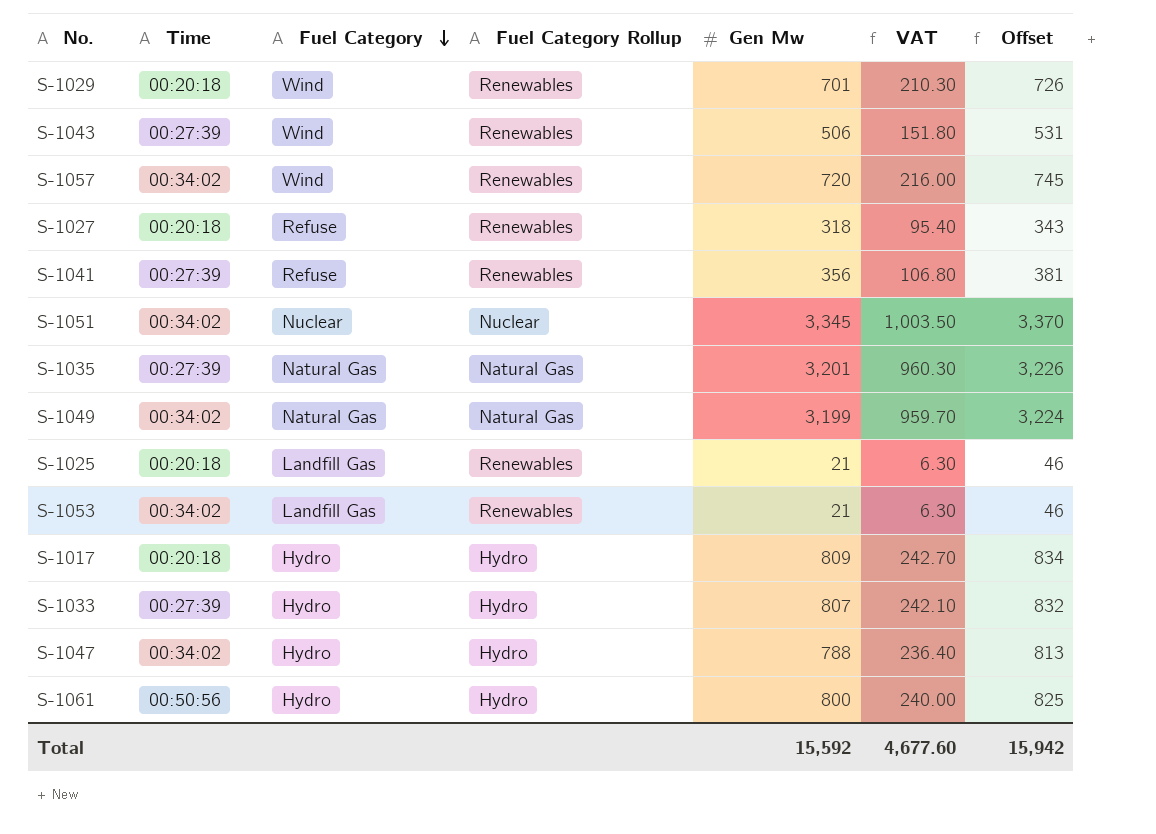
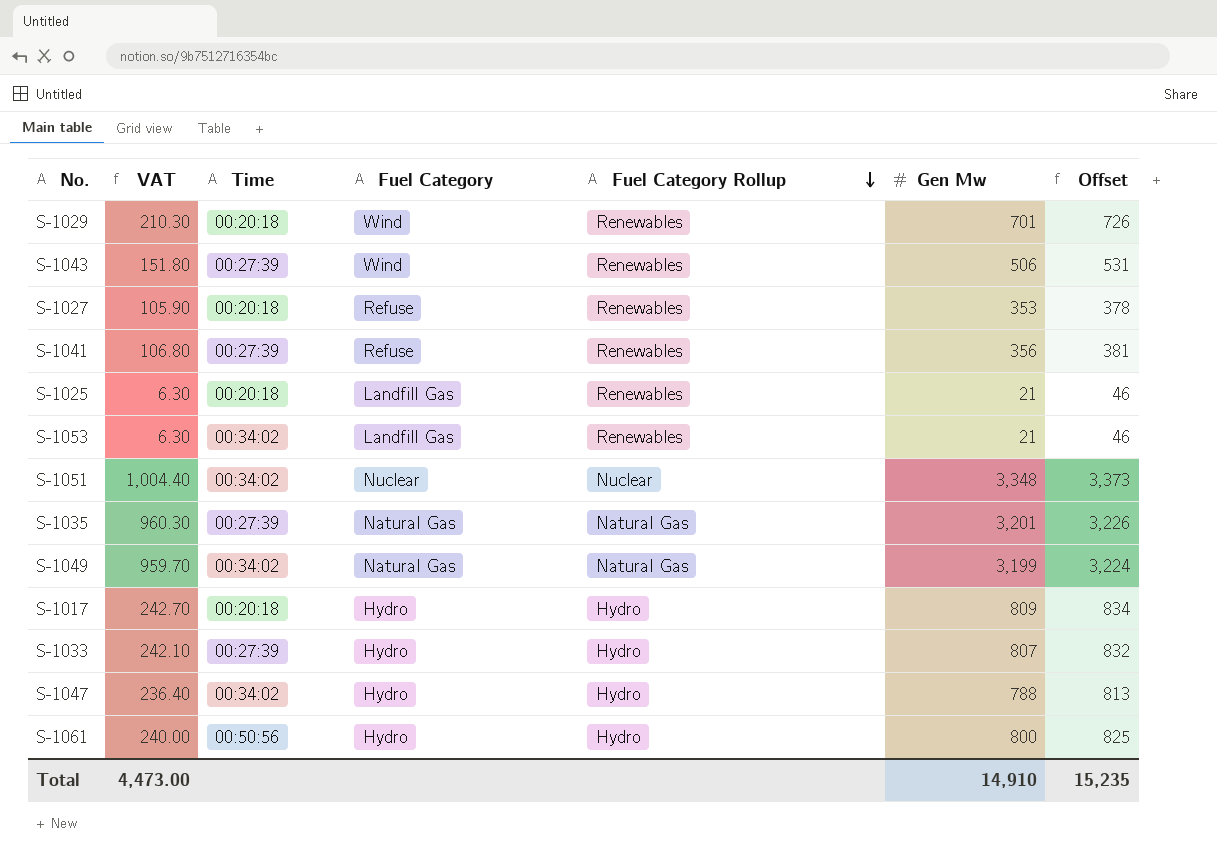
row order: Fuel Category descending -> Fuel Category Rollup descending
column VAT | position: 6 -> 2
row S-1057: 00:34:02 | Wind | Renewables | 720 | 216.00 | 745 -> none
S-1027 | VAT: 95.40 -> 105.90
S-1027 | Gen Mw: 318 -> 353
S-1027 | Offset: 343 -> 378
S-1051 | VAT: 1,003.50 -> 1,004.40
S-1051 | Gen Mw: 3,345 -> 3,348
S-1051 | Offset: 3,370 -> 3,373
Total | VAT: 4,677.60 -> 4,473.00
Total | Gen Mw: 15,592 -> 14,910
Total | Offset: 15,942 -> 15,235

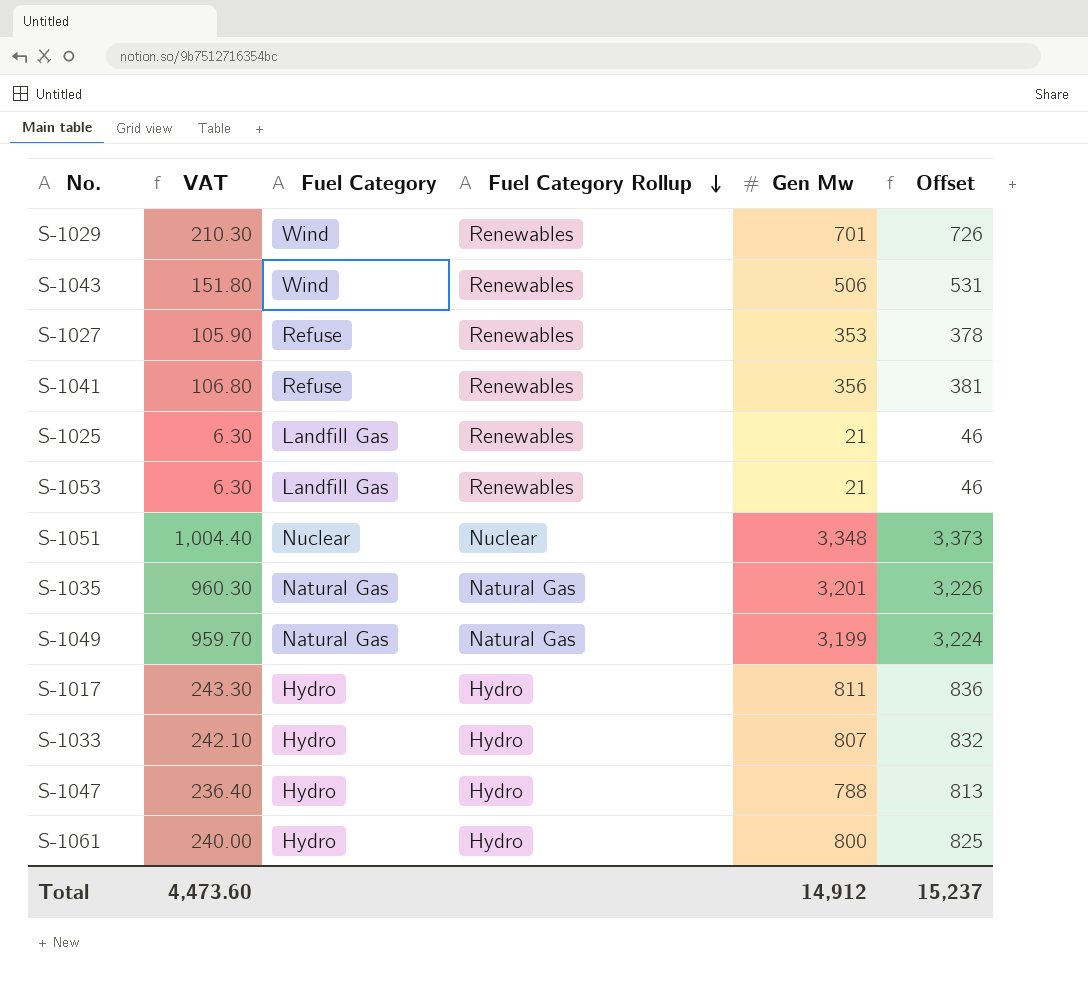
column Time | position: 3 -> none
S-1017 | VAT: 242.70 -> 243.30
S-1017 | Gen Mw: 809 -> 811
S-1017 | Offset: 834 -> 836
Total | VAT: 4,473.00 -> 4,473.60
Total | Gen Mw: 14,910 -> 14,912
Total | Offset: 15,235 -> 15,237

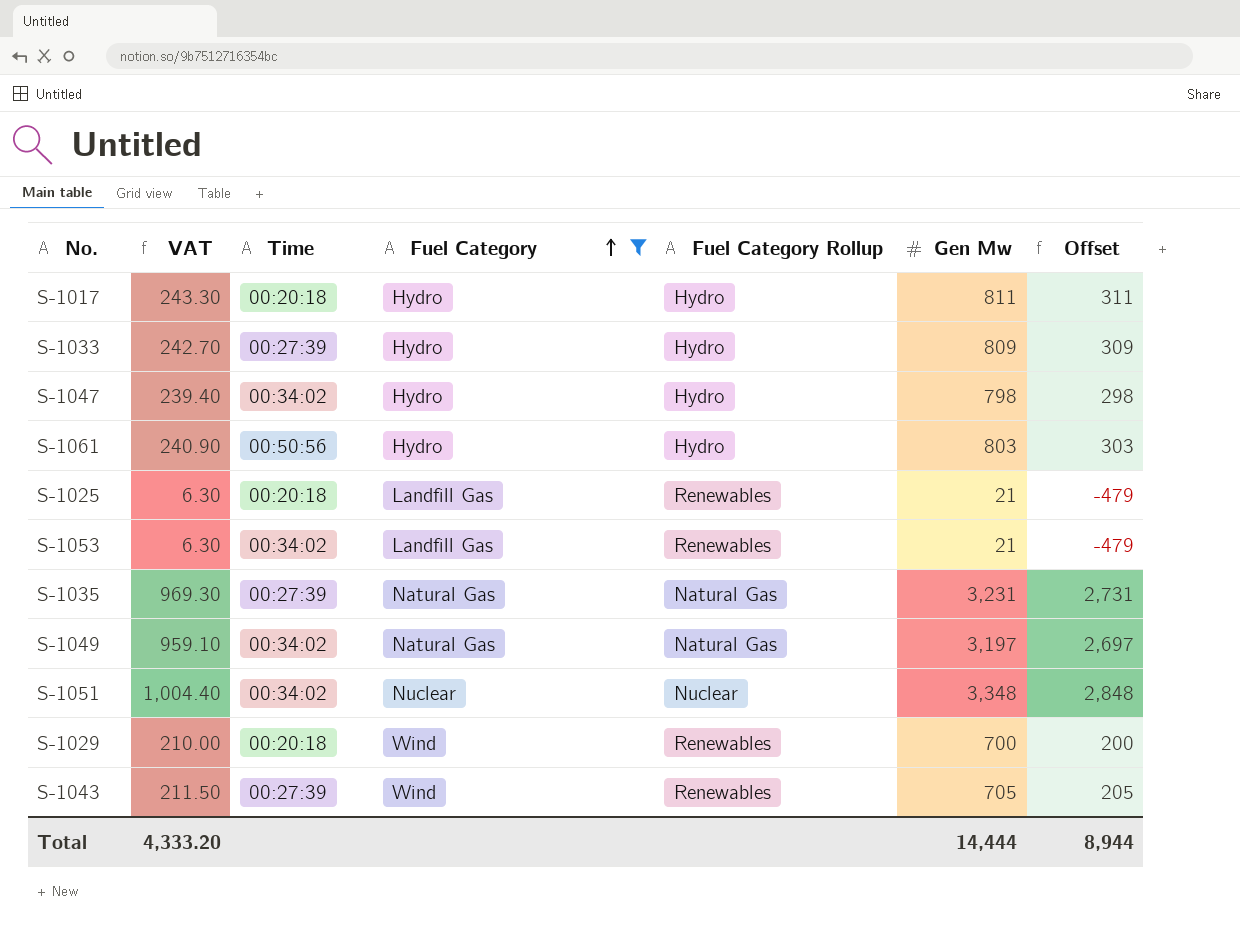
filter: none -> Fuel Category != Refuse
row order: Fuel Category Rollup descending -> Fuel Category ascending
column Time | position: none -> 3
column Offset | formula: [Gen Mw] + 25 -> [Gen Mw] - 500
S-1033 | VAT: 242.10 -> 242.70
S-1033 | Gen Mw: 807 -> 809
S-1047 | VAT: 236.40 -> 239.40
S-1047 | Gen Mw: 788 -> 798
S-1061 | VAT: 240.00 -> 240.90
S-1061 | Gen Mw: 800 -> 803
S-1035 | VAT: 960.30 -> 969.30
S-1035 | Gen Mw: 3,201 -> 3,231
S-1049 | VAT: 959.70 -> 959.10
S-1049 | Gen Mw: 3,199 -> 3,197
S-1029 | VAT: 210.30 -> 210.00
S-1029 | Gen Mw: 701 -> 700
S-1043 | VAT: 151.80 -> 211.50
S-1043 | Gen Mw: 506 -> 705
Total | VAT: 4,473.60 -> 4,333.20
Total | Gen Mw: 14,912 -> 14,444
Total | Offset: 15,237 -> 8,944

